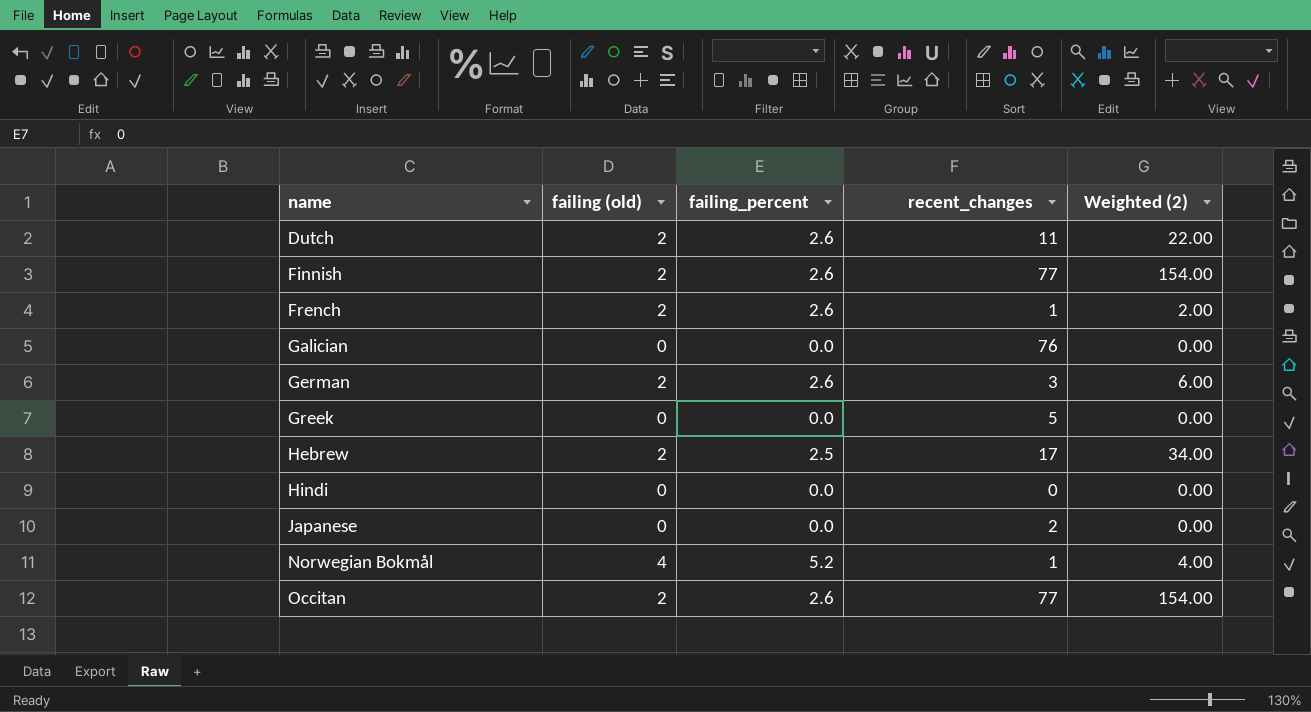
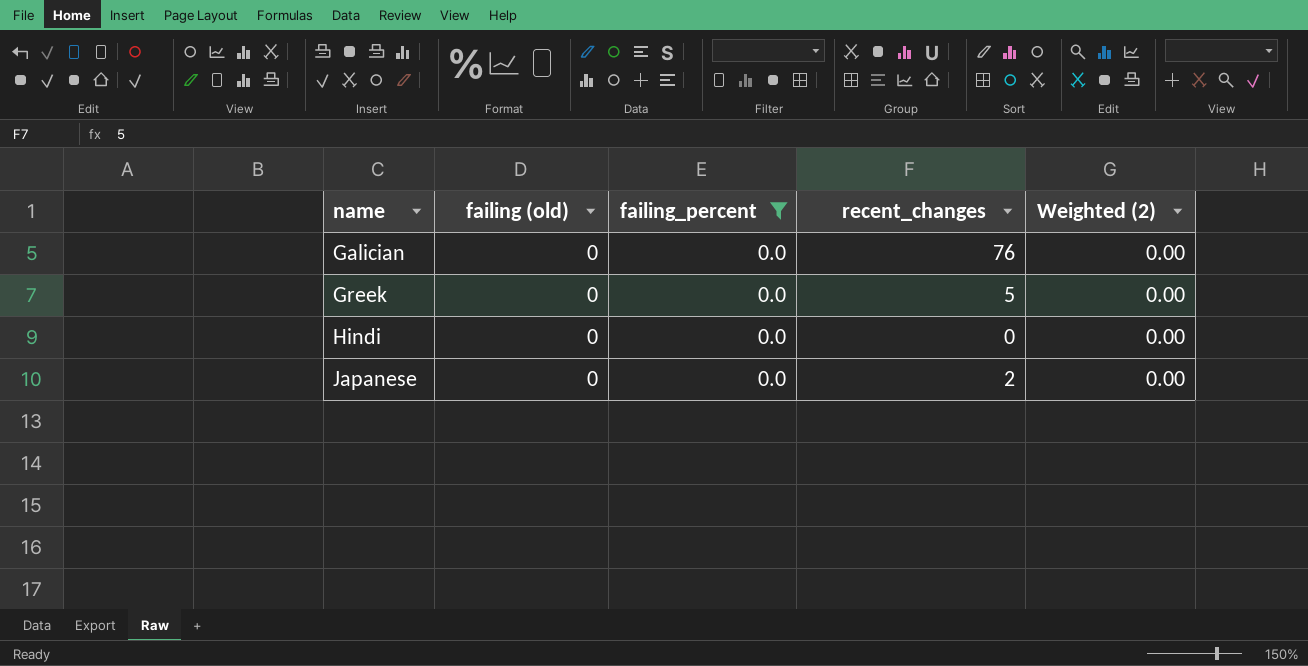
filter: none -> failing_percent = 0.0

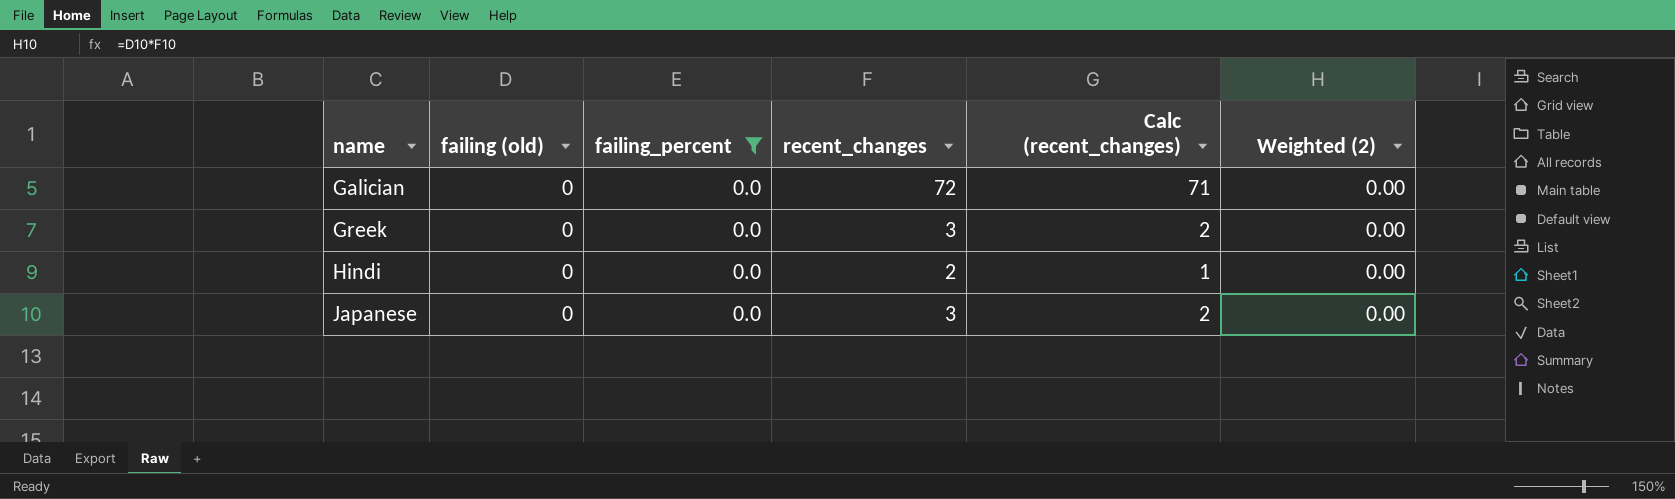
column Calc (recent_changes) | formula: none -> [recent_changes] - 1
Galician | recent_changes: 76 -> 72
Greek | recent_changes: 5 -> 3
Hindi | recent_changes: 0 -> 2
Japanese | recent_changes: 2 -> 3

